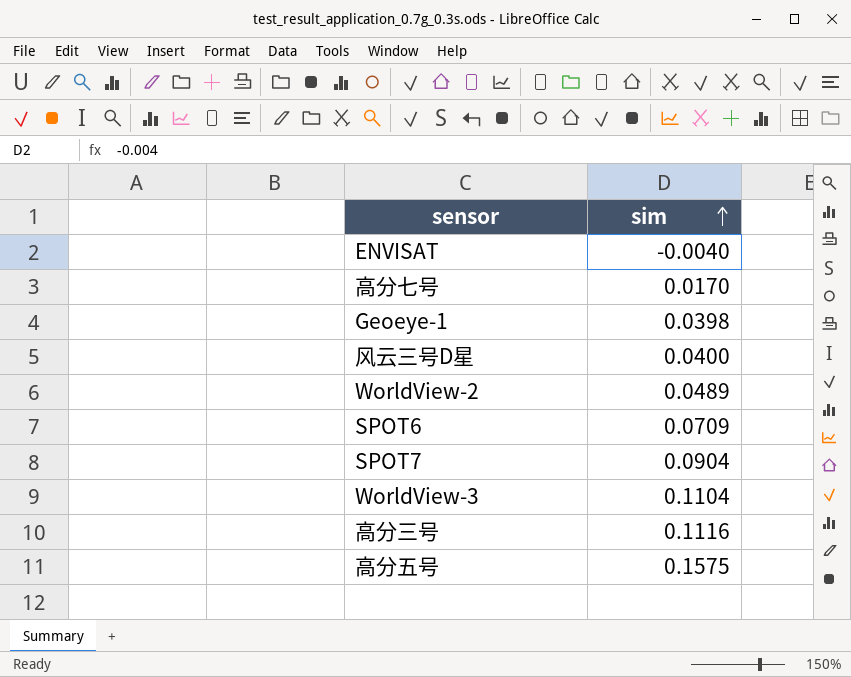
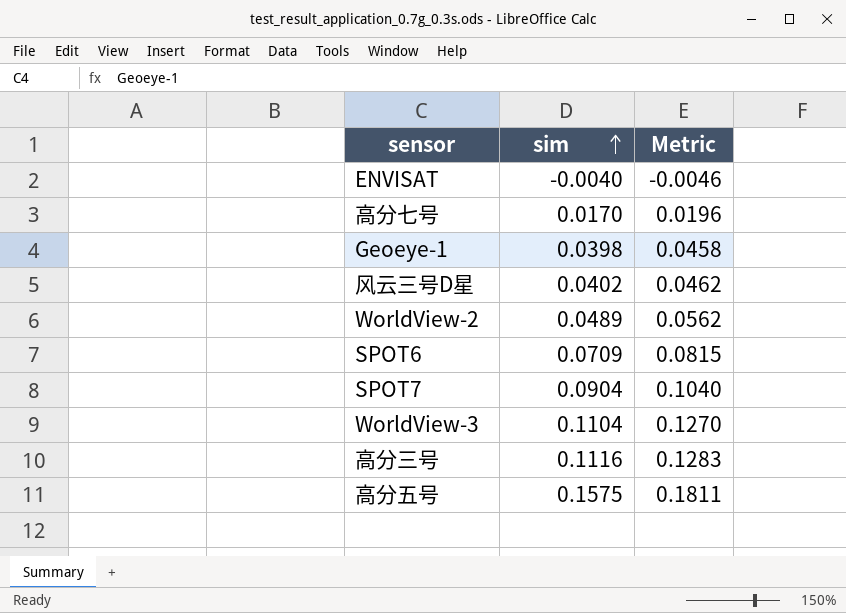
column Metric | formula: none -> [sim] * 1.15
风云三号D星 | sim: 0.0400 -> 0.0402

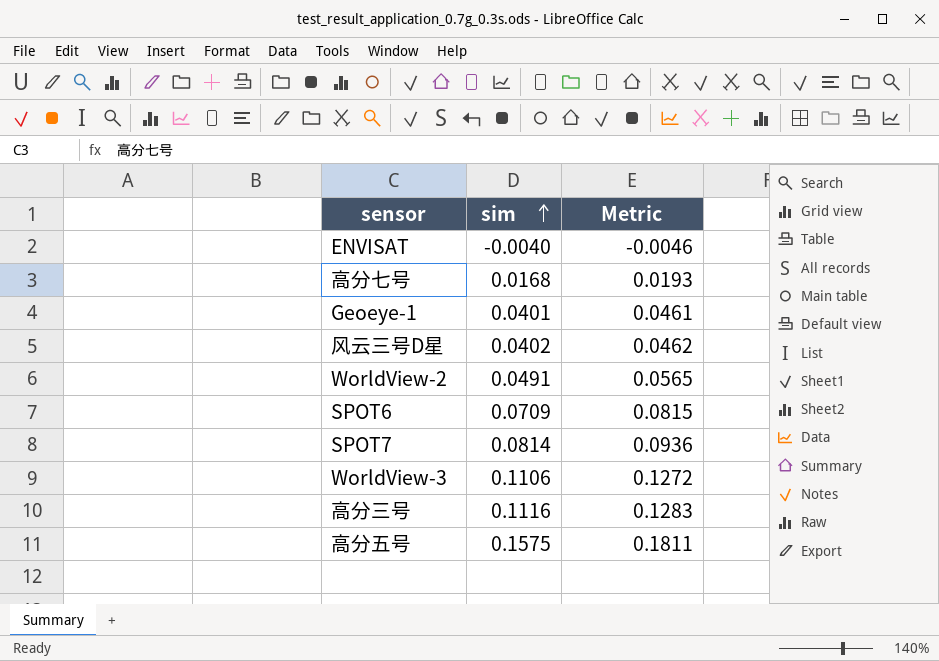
高分七号 | sim: 0.0170 -> 0.0168
高分七号 | Metric: 0.0196 -> 0.0193
Geoeye-1 | sim: 0.0398 -> 0.0401
Geoeye-1 | Metric: 0.0458 -> 0.0461
WorldView-2 | sim: 0.0489 -> 0.0491
WorldView-2 | Metric: 0.0562 -> 0.0565
SPOT7 | sim: 0.0904 -> 0.0814
SPOT7 | Metric: 0.1040 -> 0.0936
WorldView-3 | sim: 0.1104 -> 0.1106
WorldView-3 | Metric: 0.1270 -> 0.1272

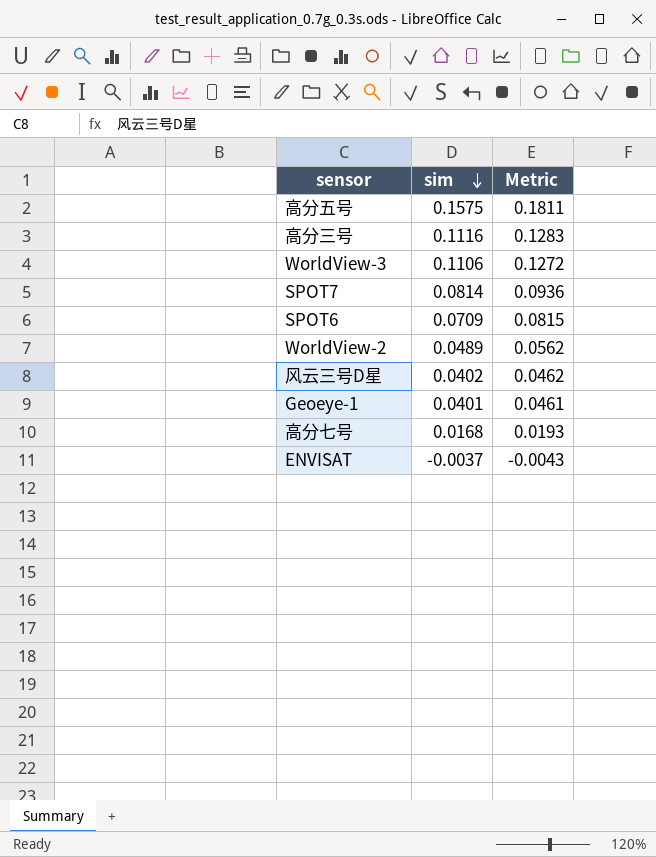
row order: sim ascending -> sim descending
WorldView-2 | sim: 0.0491 -> 0.0489
WorldView-2 | Metric: 0.0565 -> 0.0562
ENVISAT | sim: -0.0040 -> -0.0037
ENVISAT | Metric: -0.0046 -> -0.0043

